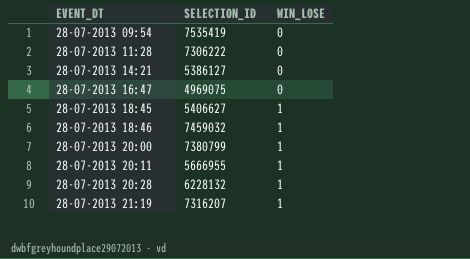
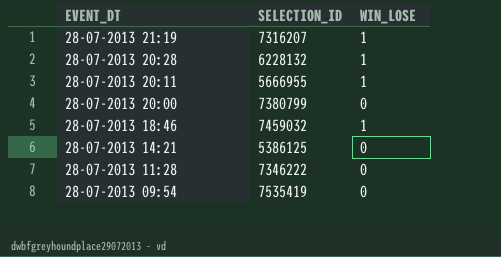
row order: EVENT_DT ascending -> EVENT_DT descending
row 28-07-2013 16:47: 4969075 | 0 -> none
row 28-07-2013 18:45: 5406627 | 1 -> none
28-07-2013 20:00 | WIN_LOSE: 1 -> 0
28-07-2013 14:21 | SELECTION_ID: 5386127 -> 5386125
28-07-2013 11:28 | SELECTION_ID: 7306222 -> 7346222

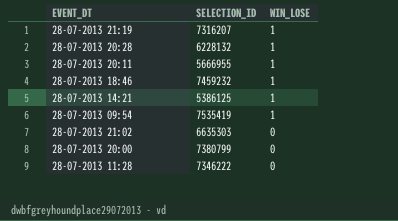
row order: EVENT_DT descending -> WIN_LOSE descending
28-07-2013 18:46 | SELECTION_ID: 7459032 -> 7459232
28-07-2013 14:21 | WIN_LOSE: 0 -> 1
28-07-2013 09:54 | WIN_LOSE: 0 -> 1
row 28-07-2013 21:02: none -> 6635303 | 0

